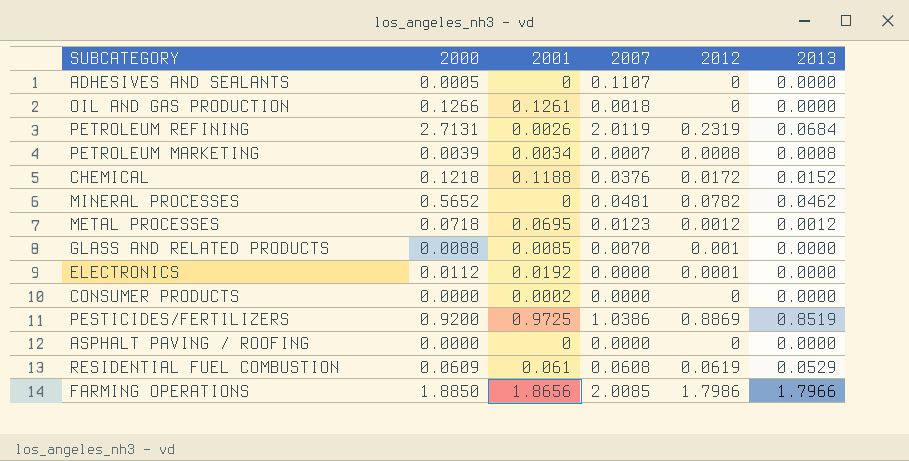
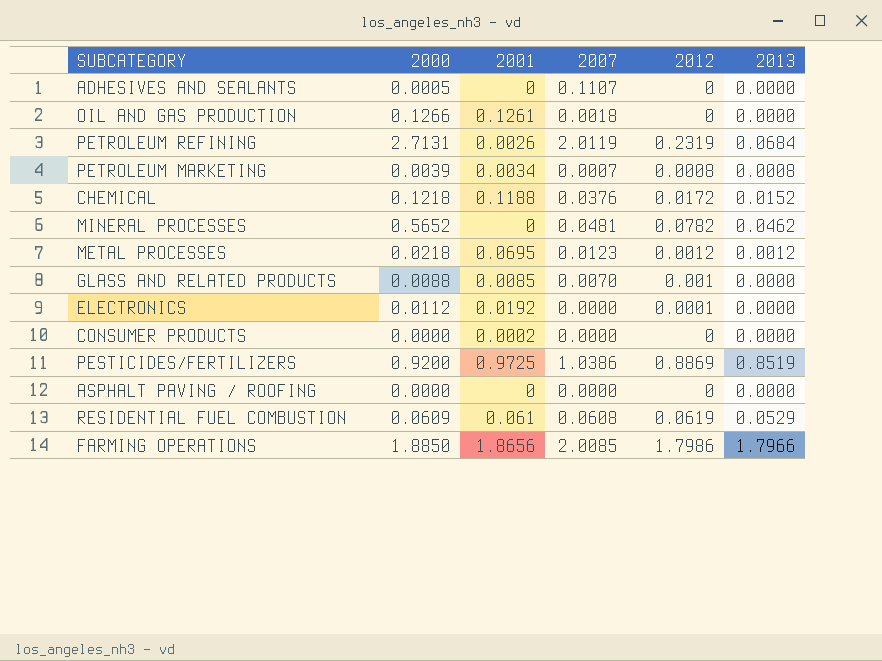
METAL PROCESSES | 2000: 0.0718 -> 0.0218

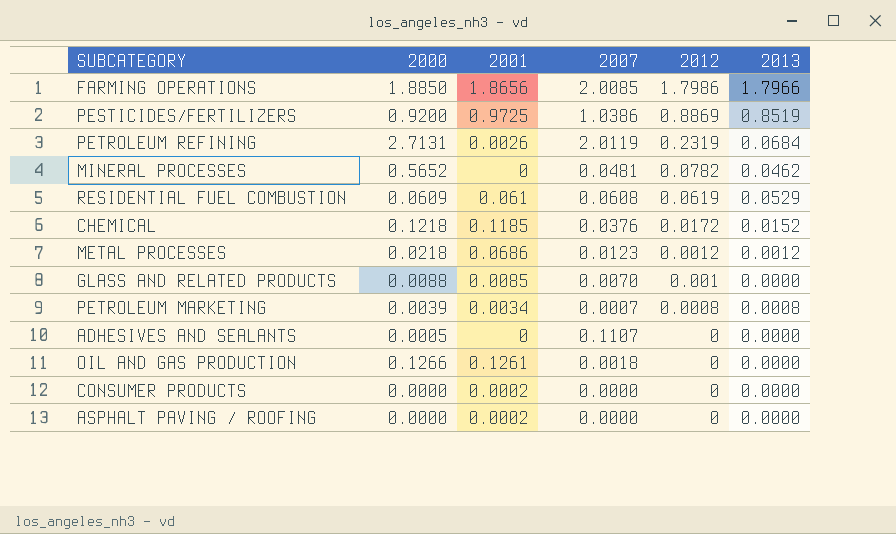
row order: none -> 2012 descending
row ELECTRONICS: 0.0112 | 0.0192 | 0.0000 | 0.0001 | 0.0000 -> none
CHEMICAL | 2001: 0.1188 -> 0.1185
METAL PROCESSES | 2001: 0.0695 -> 0.0686
ASPHALT PAVING / ROOFING | 2001: 0 -> 0.0002

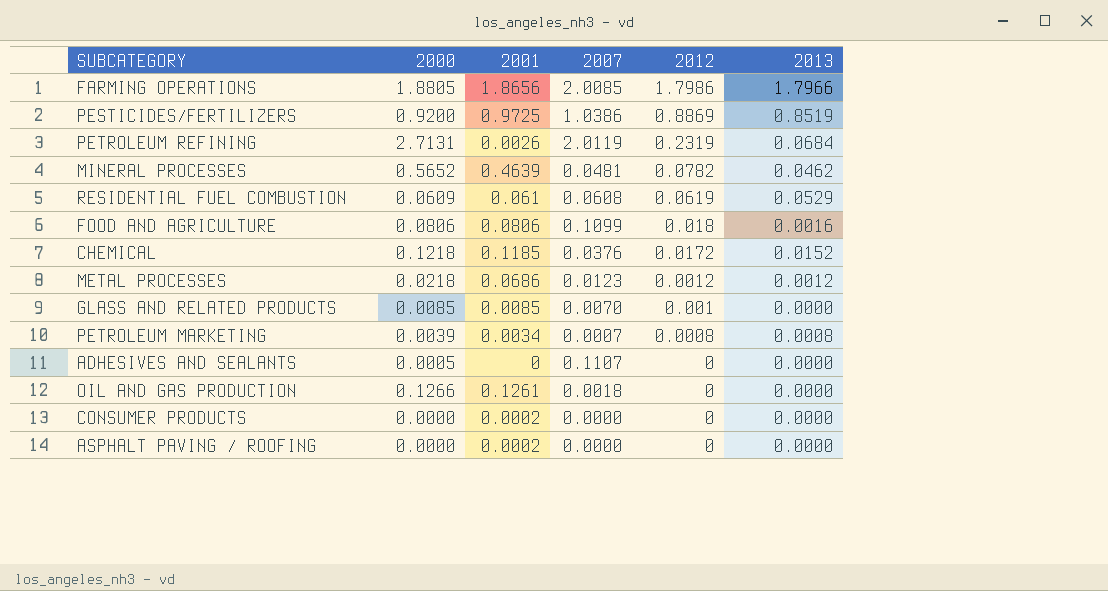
FARMING OPERATIONS | 2000: 1.8850 -> 1.8805
MINERAL PROCESSES | 2001: 0 -> 0.4639
row FOOD AND AGRICULTURE: none -> 0.0806 | 0.0806 | 0.1099 | 0.018 | 0.0016
GLASS AND RELATED PRODUCTS | 2000: 0.0088 -> 0.0085

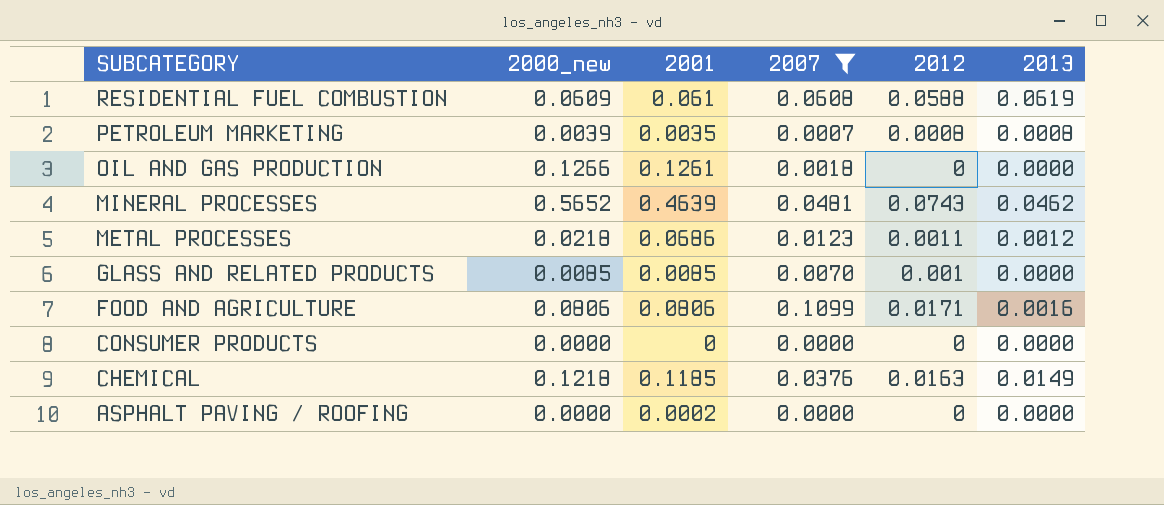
filter: none -> 2007 <= 0.1099
row order: 2012 descending -> SUBCATEGORY descending
column name: 2000 -> 2000_new
RESIDENTIAL FUEL COMBUSTION | 2012: 0.0619 -> 0.0588
RESIDENTIAL FUEL COMBUSTION | 2013: 0.0529 -> 0.0619
PETROLEUM MARKETING | 2001: 0.0034 -> 0.0035
MINERAL PROCESSES | 2012: 0.0782 -> 0.0743
METAL PROCESSES | 2012: 0.0012 -> 0.0011
FOOD AND AGRICULTURE | 2012: 0.018 -> 0.0171
CONSUMER PRODUCTS | 2001: 0.0002 -> 0
CHEMICAL | 2012: 0.0172 -> 0.0163
CHEMICAL | 2013: 0.0152 -> 0.0149

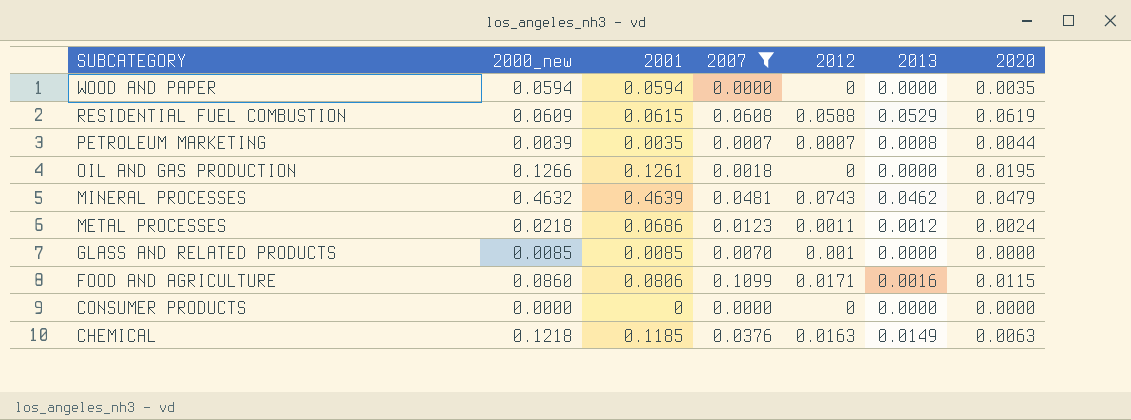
column 2020 | position: none -> 7
row ASPHALT PAVING / ROOFING: 0.0000 | 0.0002 | 0.0000 | 0 | 0.0000 -> none
row WOOD AND PAPER: none -> 0.0594 | 0.0594 | 0.0000 | 0 | 0.0000 | 0.0035
RESIDENTIAL FUEL COMBUSTION | 2001: 0.061 -> 0.0615
RESIDENTIAL FUEL COMBUSTION | 2013: 0.0619 -> 0.0529
PETROLEUM MARKETING | 2012: 0.0008 -> 0.0007
MINERAL PROCESSES | 2000_new: 0.5652 -> 0.4632
FOOD AND AGRICULTURE | 2000_new: 0.0806 -> 0.0860

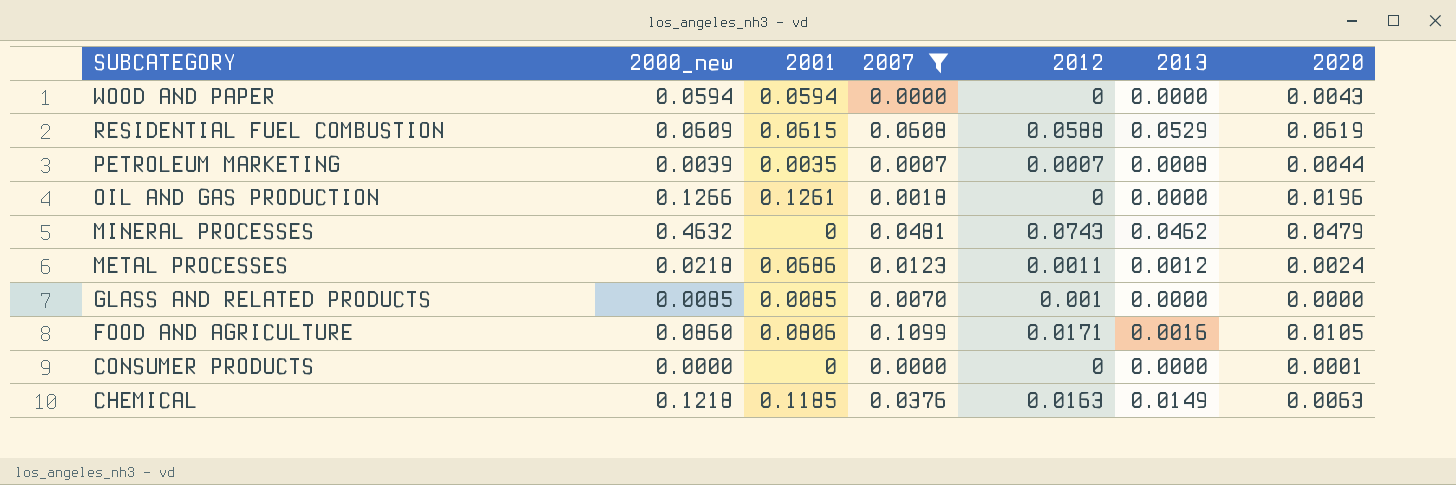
WOOD AND PAPER | 2020: 0.0035 -> 0.0043
OIL AND GAS PRODUCTION | 2020: 0.0195 -> 0.0196
MINERAL PROCESSES | 2001: 0.4639 -> 0
FOOD AND AGRICULTURE | 2020: 0.0115 -> 0.0105
CONSUMER PRODUCTS | 2020: 0.0000 -> 0.0001

